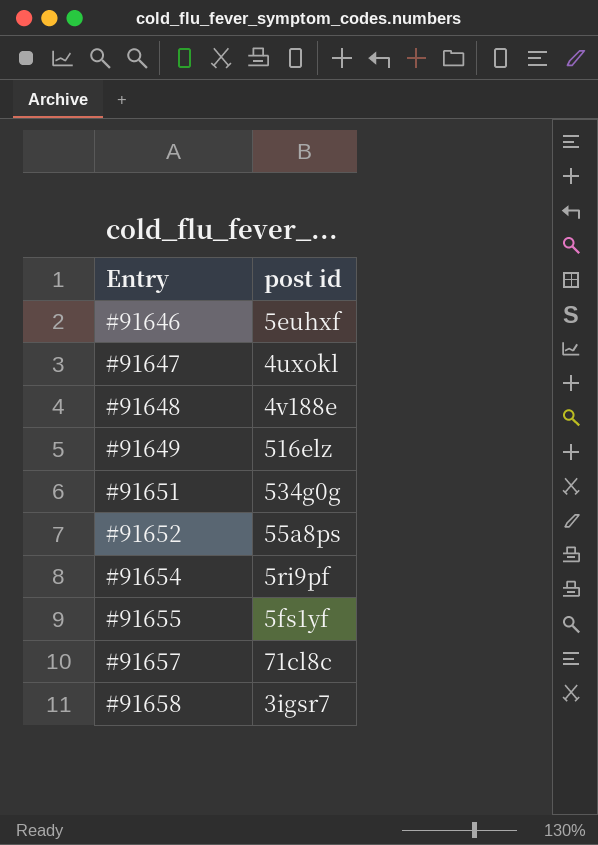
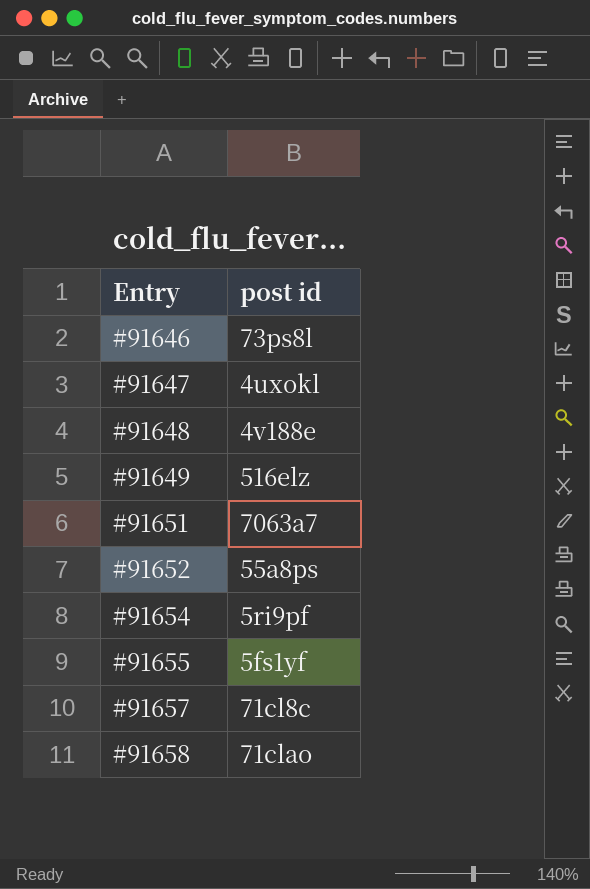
#91646 | post id: 5euhxf -> 73ps8l
#91651 | post id: 534g0g -> 7063a7
#91658 | post id: 3igsr7 -> 71clao

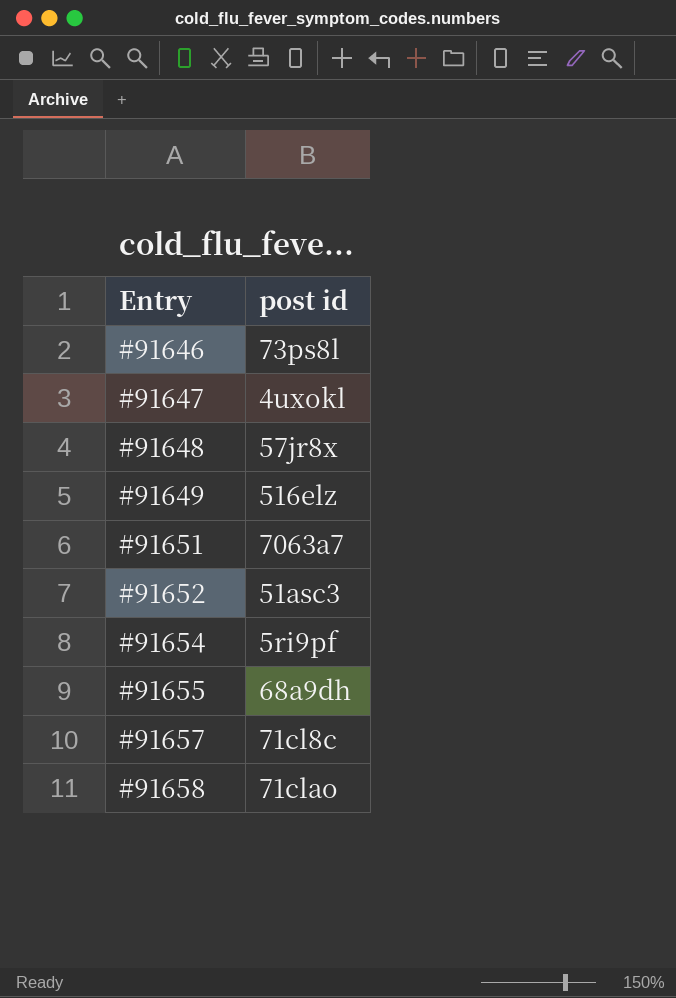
#91648 | post id: 4v188e -> 57jr8x
#91652 | post id: 55a8ps -> 51asc3
#91655 | post id: 5fs1yf -> 68a9dh

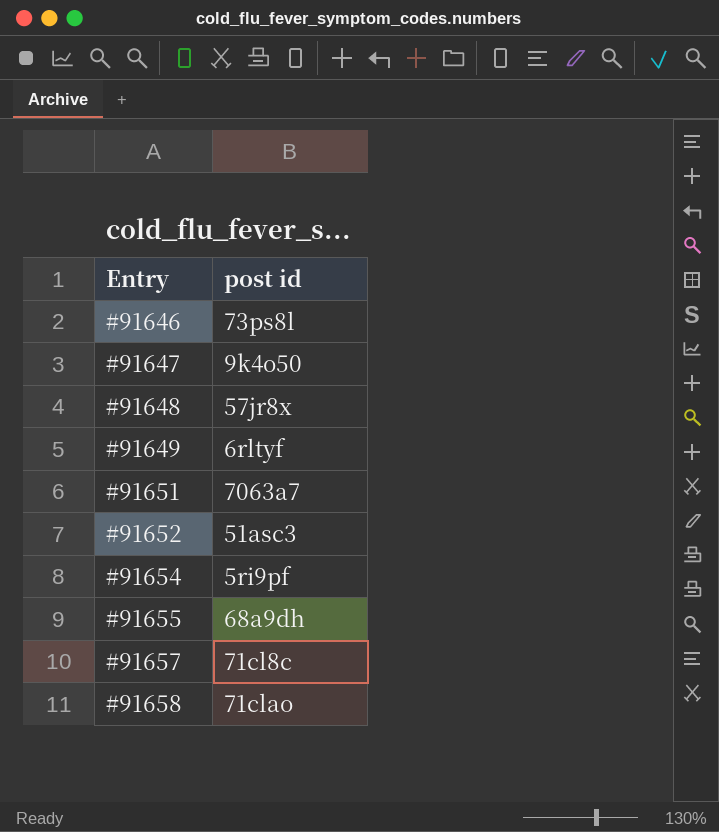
#91647 | post id: 4uxokl -> 9k4o50
#91649 | post id: 516elz -> 6rltyf

